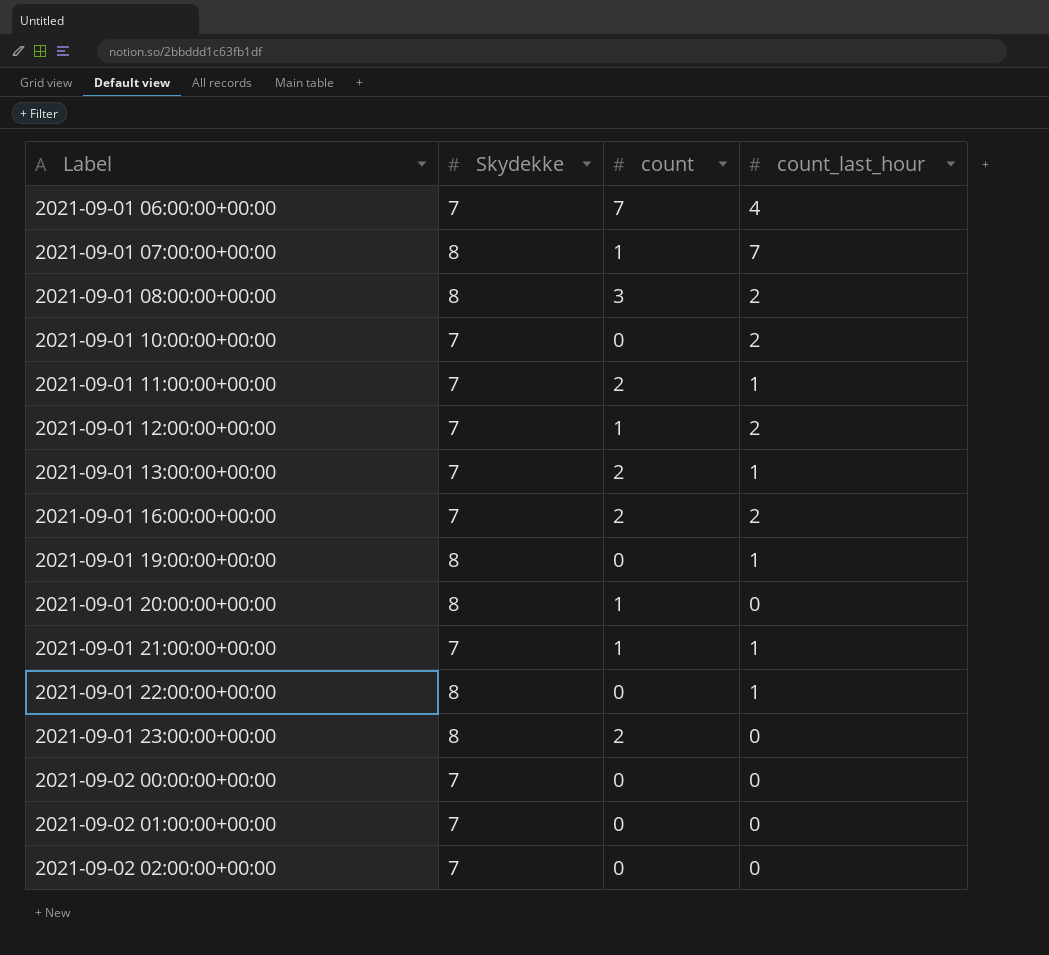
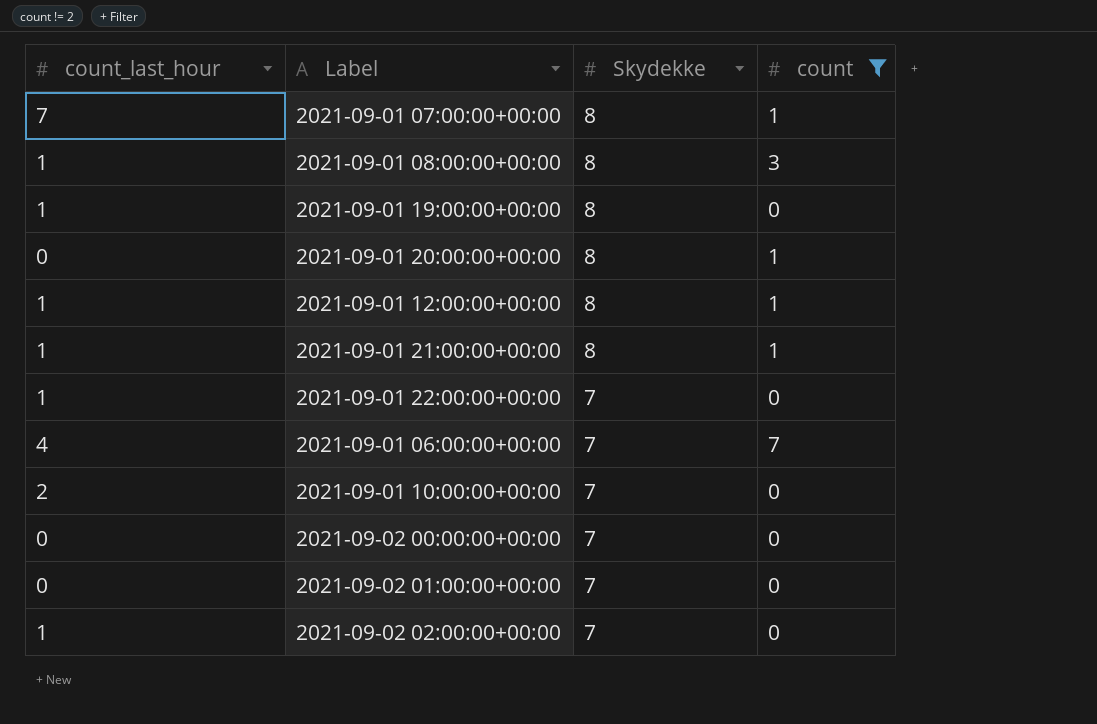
filter: none -> count != 2
row order: Label ascending -> Skydekke descending
column count_last_hour | position: 4 -> 1
2021-09-01 08:00:00+00:00 | count_last_hour: 2 -> 1
2021-09-01 12:00:00+00:00 | count_last_hour: 2 -> 1
2021-09-01 12:00:00+00:00 | Skydekke: 7 -> 8
2021-09-01 21:00:00+00:00 | Skydekke: 7 -> 8
2021-09-01 22:00:00+00:00 | Skydekke: 8 -> 7
2021-09-02 02:00:00+00:00 | count_last_hour: 0 -> 1

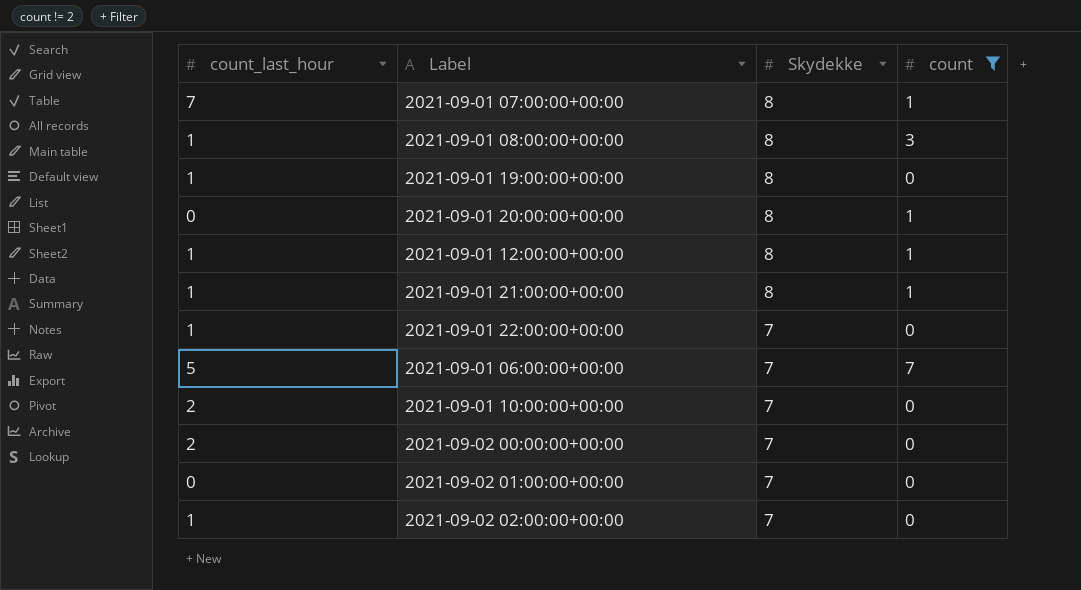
2021-09-01 06:00:00+00:00 | count_last_hour: 4 -> 5
2021-09-02 00:00:00+00:00 | count_last_hour: 0 -> 2

